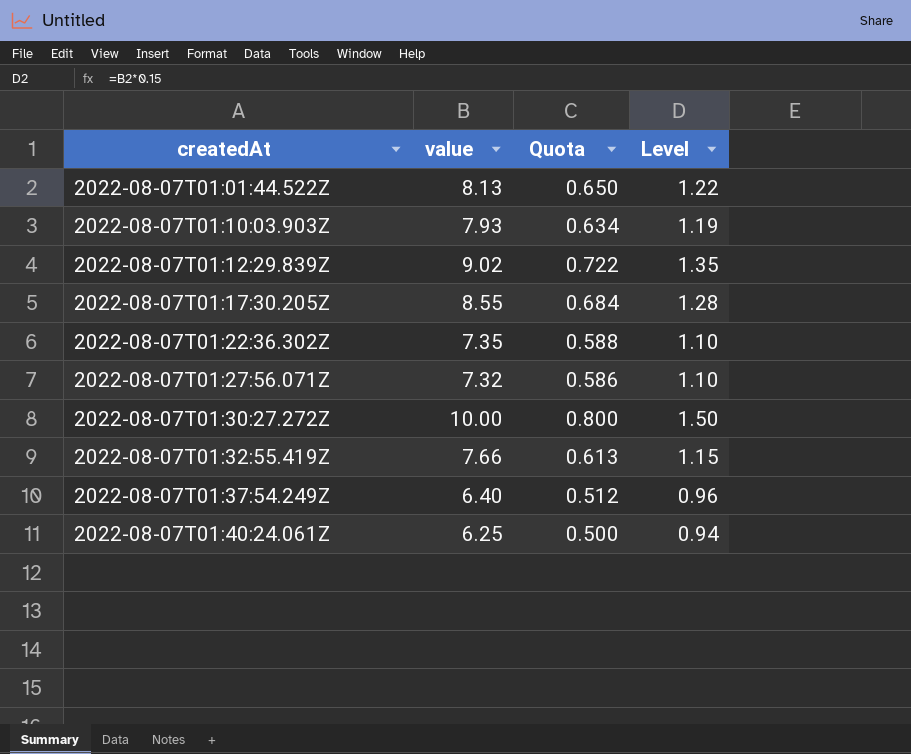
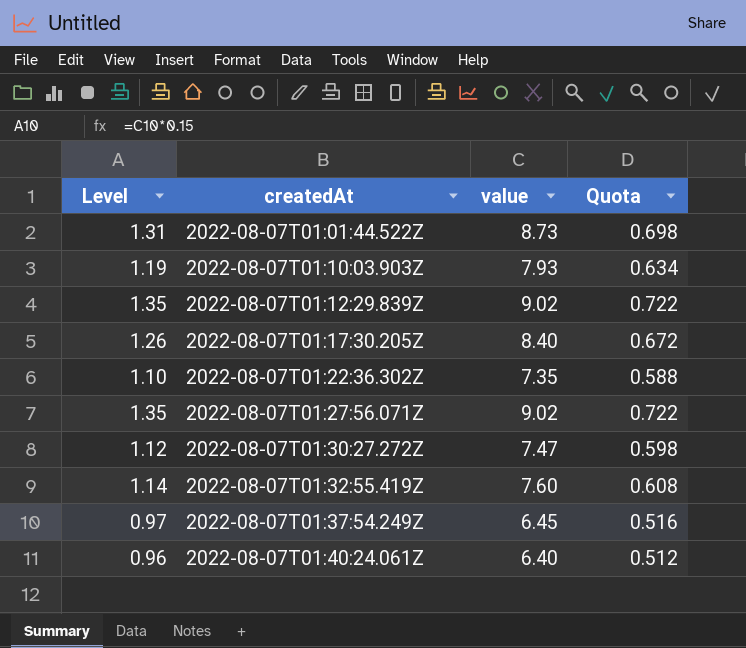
column Level | position: 4 -> 1
2022-08-07T01:01:44.522Z | Level: 1.22 -> 1.31
2022-08-07T01:01:44.522Z | value: 8.13 -> 8.73
2022-08-07T01:01:44.522Z | Quota: 0.650 -> 0.698
2022-08-07T01:17:30.205Z | Level: 1.28 -> 1.26
2022-08-07T01:17:30.205Z | value: 8.55 -> 8.40
2022-08-07T01:17:30.205Z | Quota: 0.684 -> 0.672
2022-08-07T01:27:56.071Z | Level: 1.10 -> 1.35
2022-08-07T01:27:56.071Z | value: 7.32 -> 9.02
2022-08-07T01:27:56.071Z | Quota: 0.586 -> 0.722
2022-08-07T01:30:27.272Z | Level: 1.50 -> 1.12
2022-08-07T01:30:27.272Z | value: 10.00 -> 7.47
2022-08-07T01:30:27.272Z | Quota: 0.800 -> 0.598
2022-08-07T01:32:55.419Z | Level: 1.15 -> 1.14
2022-08-07T01:32:55.419Z | value: 7.66 -> 7.60
2022-08-07T01:32:55.419Z | Quota: 0.613 -> 0.608
2022-08-07T01:37:54.249Z | Level: 0.96 -> 0.97
2022-08-07T01:37:54.249Z | value: 6.40 -> 6.45
2022-08-07T01:37:54.249Z | Quota: 0.512 -> 0.516
2022-08-07T01:40:24.061Z | Level: 0.94 -> 0.96
2022-08-07T01:40:24.061Z | value: 6.25 -> 6.40
2022-08-07T01:40:24.061Z | Quota: 0.500 -> 0.512

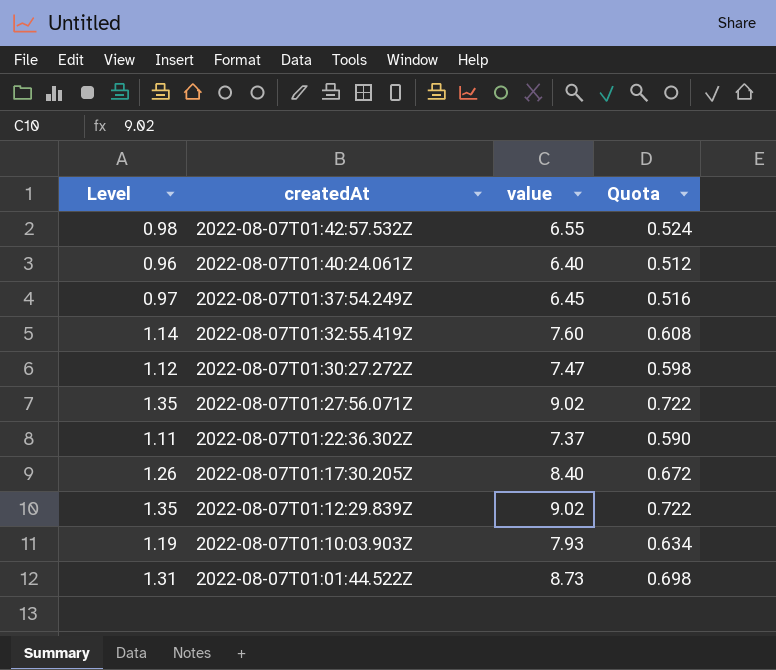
row order: createdAt ascending -> createdAt descending
row 2022-08-07T01:42:57.532Z: none -> 0.98 | 6.55 | 0.524
2022-08-07T01:22:36.302Z | Level: 1.10 -> 1.11
2022-08-07T01:22:36.302Z | value: 7.35 -> 7.37
2022-08-07T01:22:36.302Z | Quota: 0.588 -> 0.590

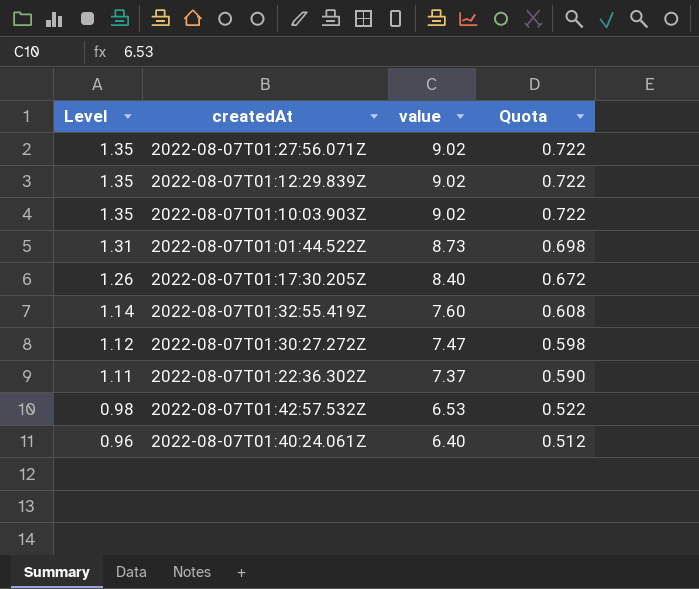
row order: createdAt descending -> Level descending
row 2022-08-07T01:37:54.249Z: 0.97 | 6.45 | 0.516 -> none
2022-08-07T01:10:03.903Z | Level: 1.19 -> 1.35
2022-08-07T01:10:03.903Z | value: 7.93 -> 9.02
2022-08-07T01:10:03.903Z | Quota: 0.634 -> 0.722
2022-08-07T01:42:57.532Z | value: 6.55 -> 6.53
2022-08-07T01:42:57.532Z | Quota: 0.524 -> 0.522

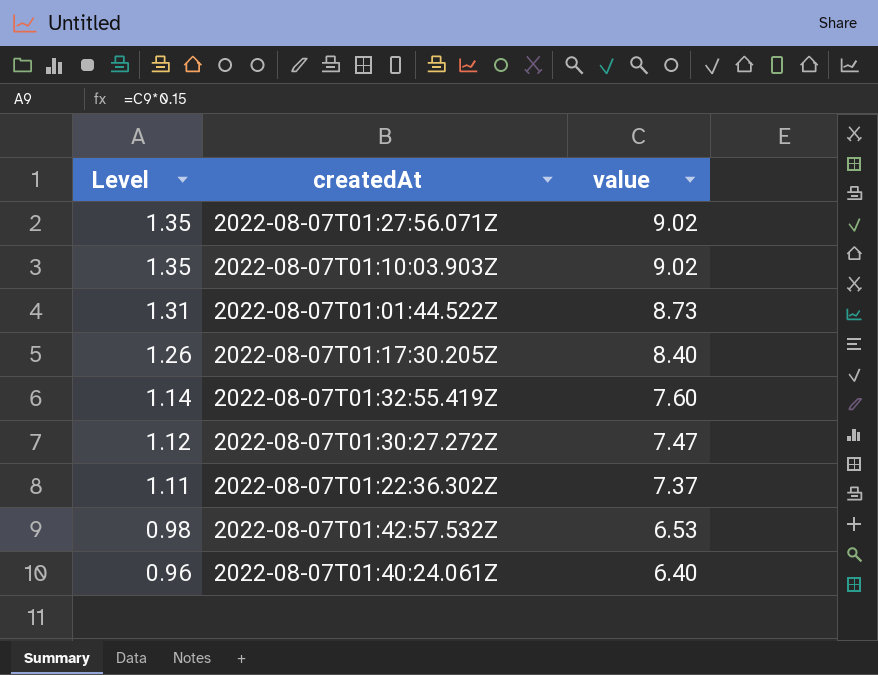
column Quota | formula: [value] * 0.08 -> none
row 2022-08-07T01:12:29.839Z: 1.35 | 9.02 | 0.722 -> none

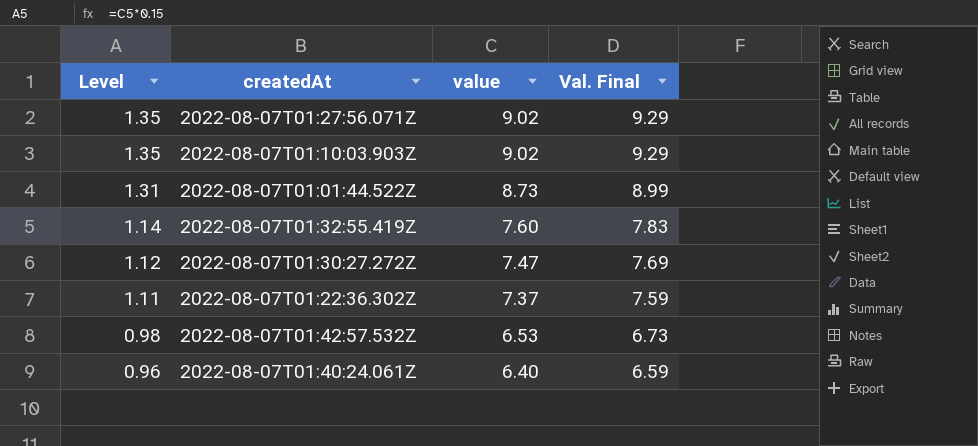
column Val. Final | formula: none -> [value] * 1.03
row 2022-08-07T01:17:30.205Z: 1.26 | 8.40 -> none

